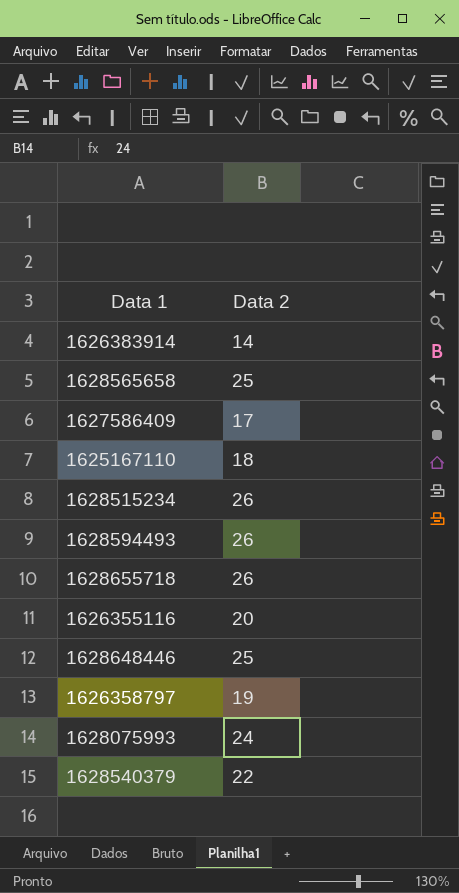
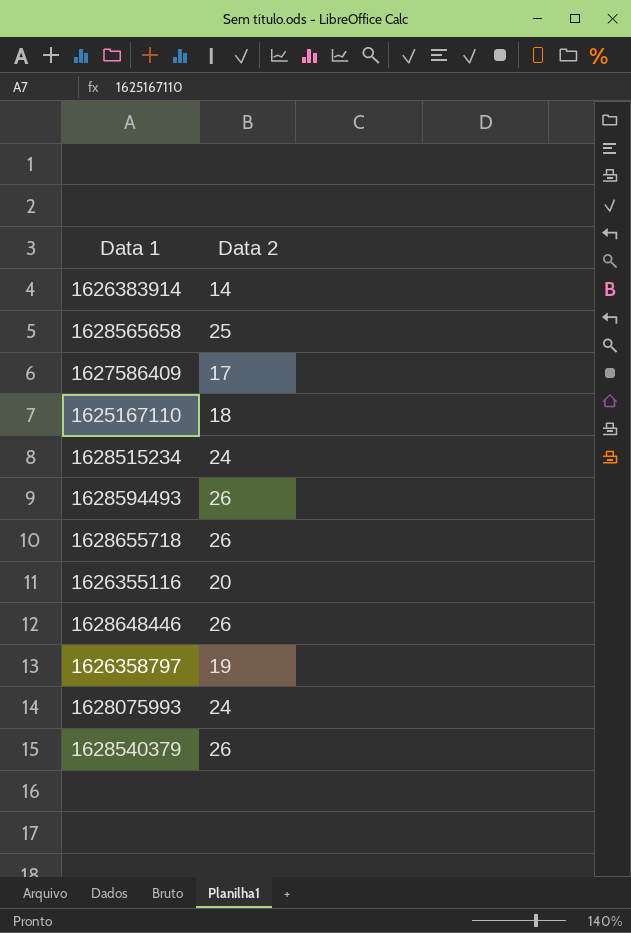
1628515234 | Data 2: 26 -> 24
1628648446 | Data 2: 25 -> 26
1628540379 | Data 2: 22 -> 26

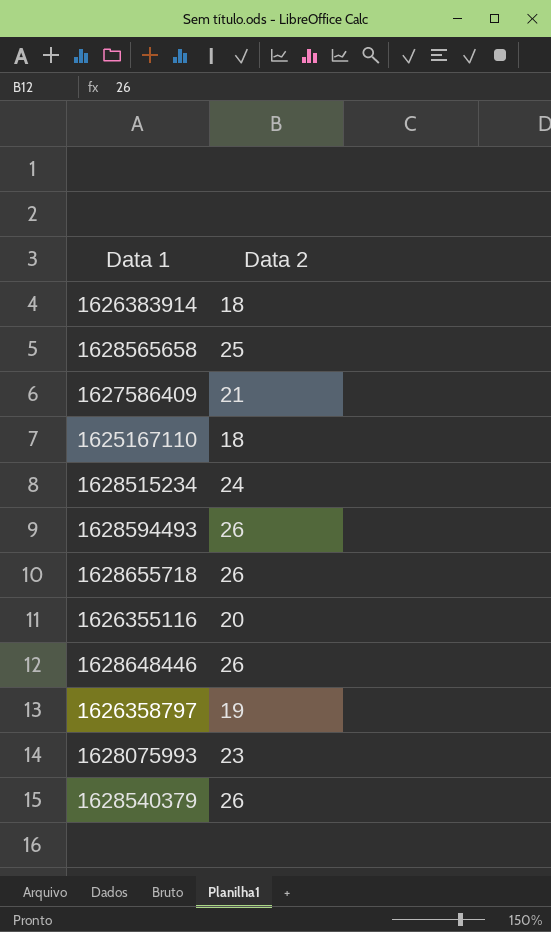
1626383914 | Data 2: 14 -> 18
1627586409 | Data 2: 17 -> 21
1628075993 | Data 2: 24 -> 23

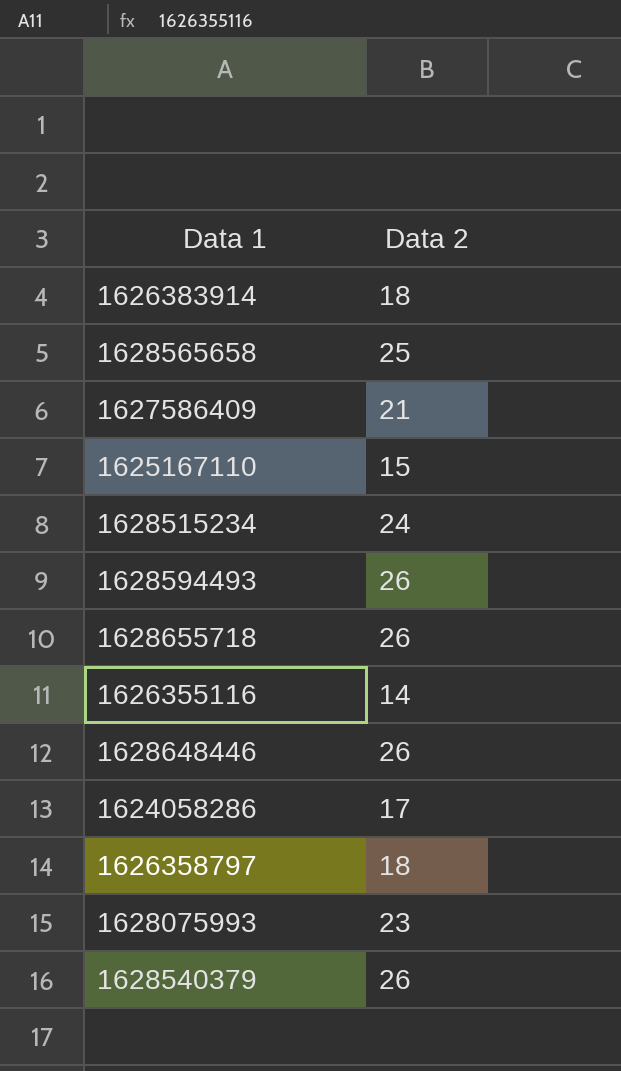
1625167110 | Data 2: 18 -> 15
1626355116 | Data 2: 20 -> 14
row 1624058286: none -> 17
1626358797 | Data 2: 19 -> 18

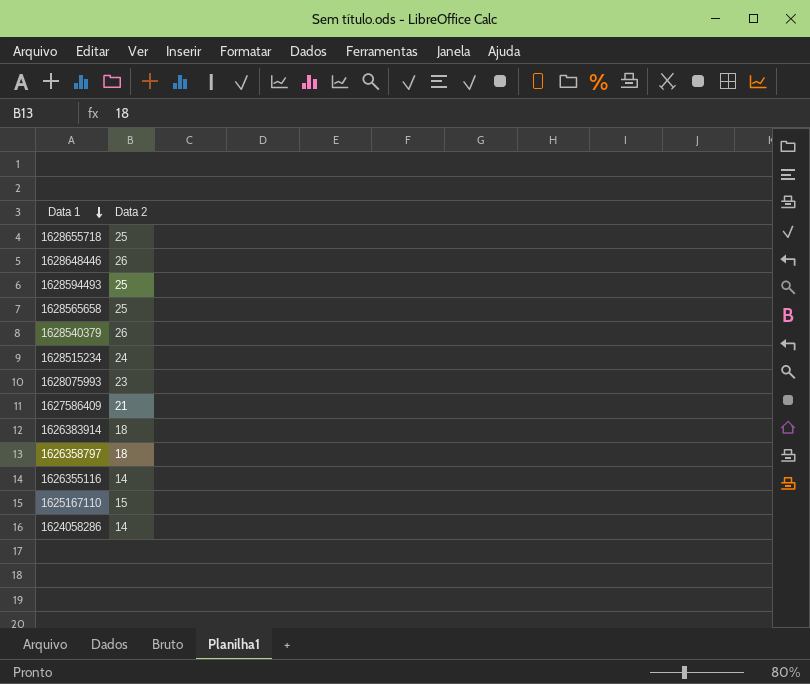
row order: none -> Data 1 descending
1628655718 | Data 2: 26 -> 25
1628594493 | Data 2: 26 -> 25
1624058286 | Data 2: 17 -> 14

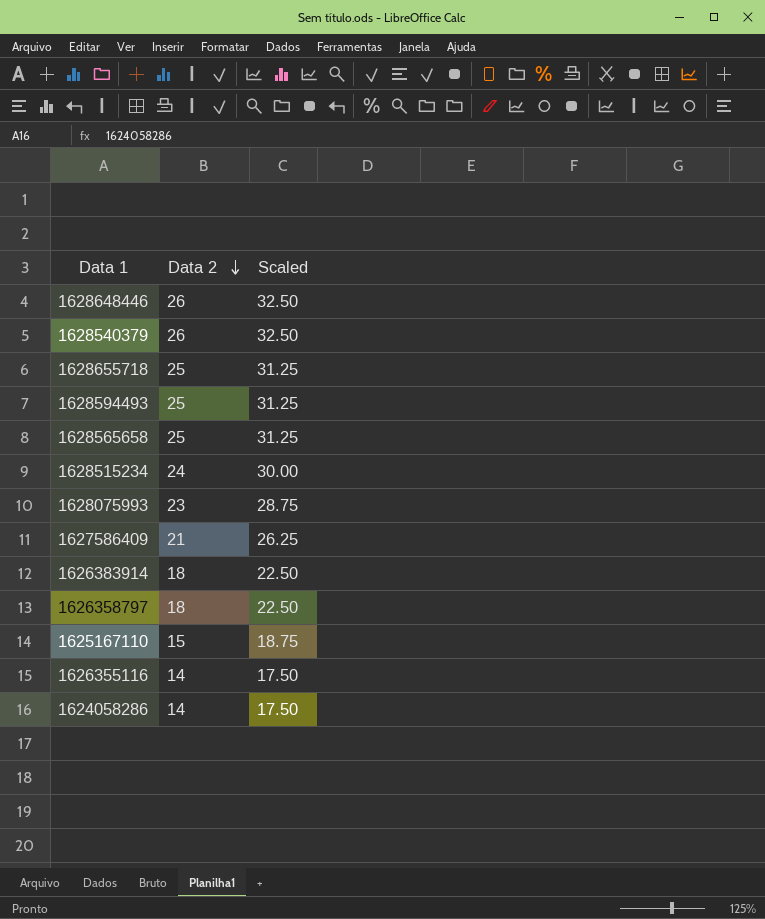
row order: Data 1 descending -> Data 2 descending
column Scaled | formula: none -> [Data 2] * 1.25

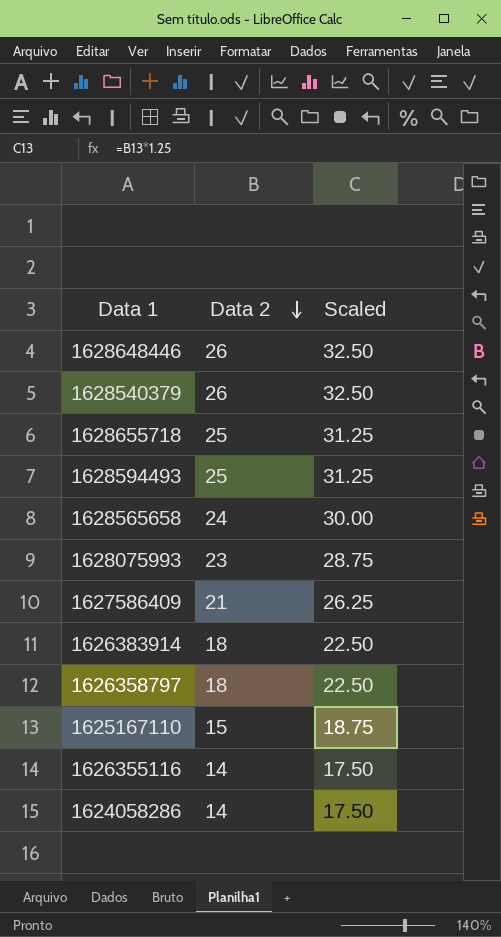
row 1628515234: 24 | 30.00 -> none
1628565658 | Data 2: 25 -> 24
1628565658 | Scaled: 31.25 -> 30.00

